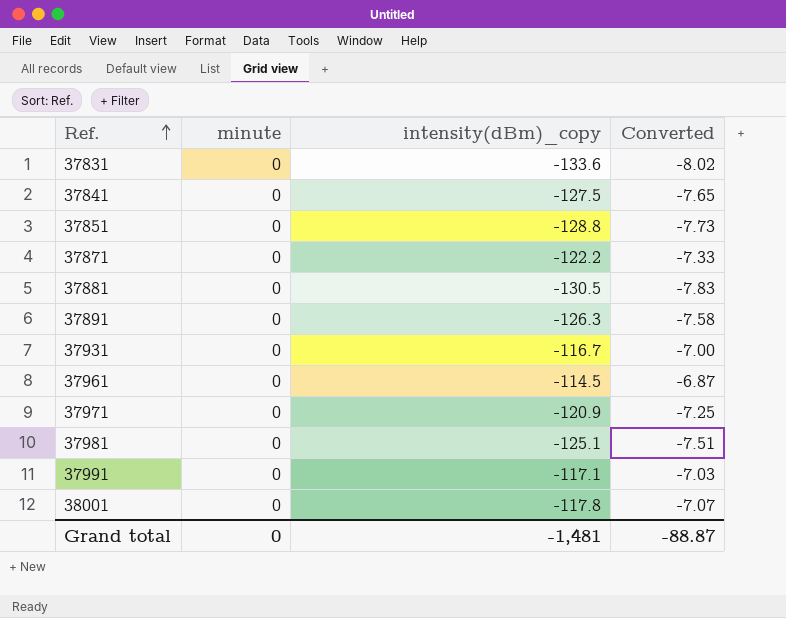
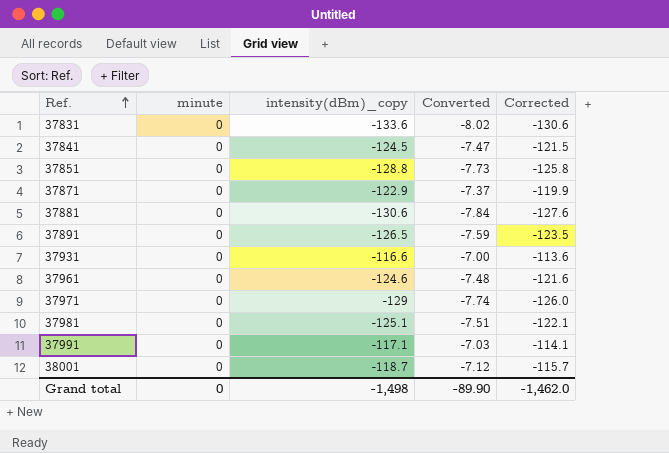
column Corrected | formula: none -> [intensity(dBm)_copy] + 3
37841 | intensity(dBm)_copy: -127.5 -> -124.5
37841 | Converted: -7.65 -> -7.47
37871 | intensity(dBm)_copy: -122.2 -> -122.9
37871 | Converted: -7.33 -> -7.37
37881 | intensity(dBm)_copy: -130.5 -> -130.6
37881 | Converted: -7.83 -> -7.84
37891 | intensity(dBm)_copy: -126.3 -> -126.5
37891 | Converted: -7.58 -> -7.59
37931 | intensity(dBm)_copy: -116.7 -> -116.6
37961 | intensity(dBm)_copy: -114.5 -> -124.6
37961 | Converted: -6.87 -> -7.48
37971 | intensity(dBm)_copy: -120.9 -> -129
37971 | Converted: -7.25 -> -7.74
38001 | intensity(dBm)_copy: -117.8 -> -118.7
38001 | Converted: -7.07 -> -7.12
Grand total | intensity(dBm)_copy: -1,481 -> -1,498
Grand total | Converted: -88.87 -> -89.90

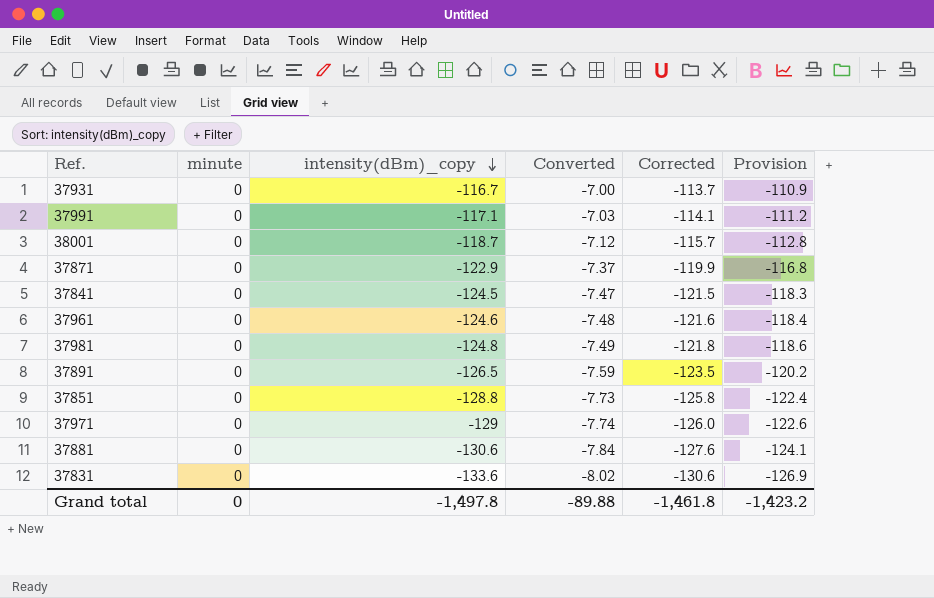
row order: Ref. ascending -> intensity(dBm)_copy descending
column Provision | formula: none -> [intensity(dBm)_copy] * 0.95
37931 | intensity(dBm)_copy: -116.6 -> -116.7
37931 | Corrected: -113.6 -> -113.7
37981 | intensity(dBm)_copy: -125.1 -> -124.8
37981 | Converted: -7.51 -> -7.49
37981 | Corrected: -122.1 -> -121.8
Grand total | intensity(dBm)_copy: -1,498 -> -1,497.8
Grand total | Converted: -89.90 -> -89.88
Grand total | Corrected: -1,462.0 -> -1,461.8

